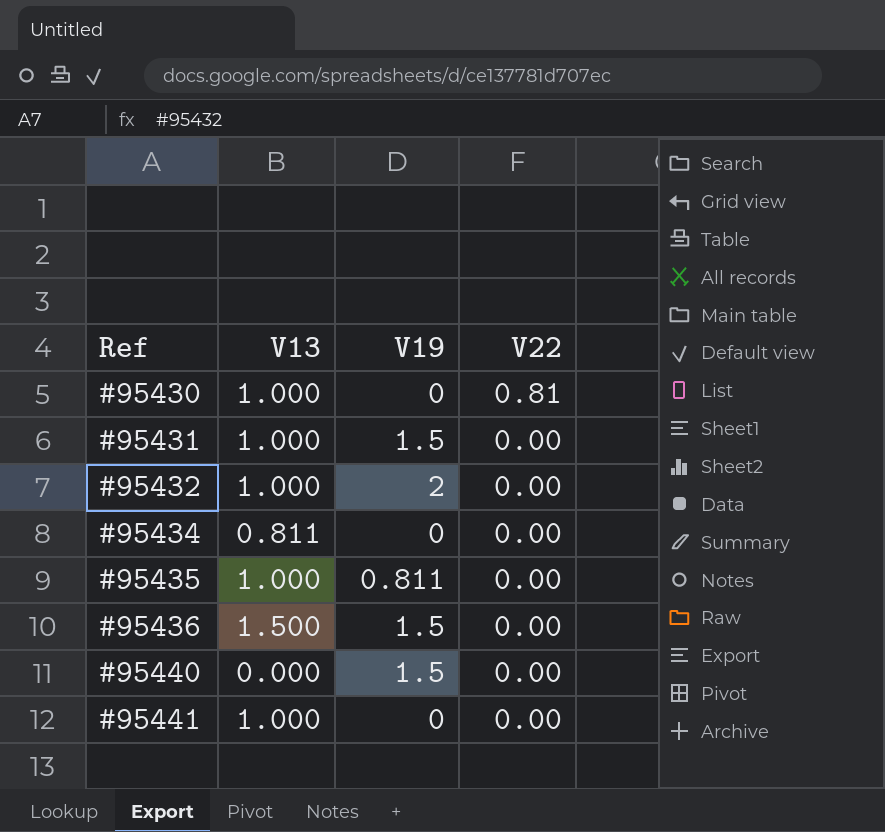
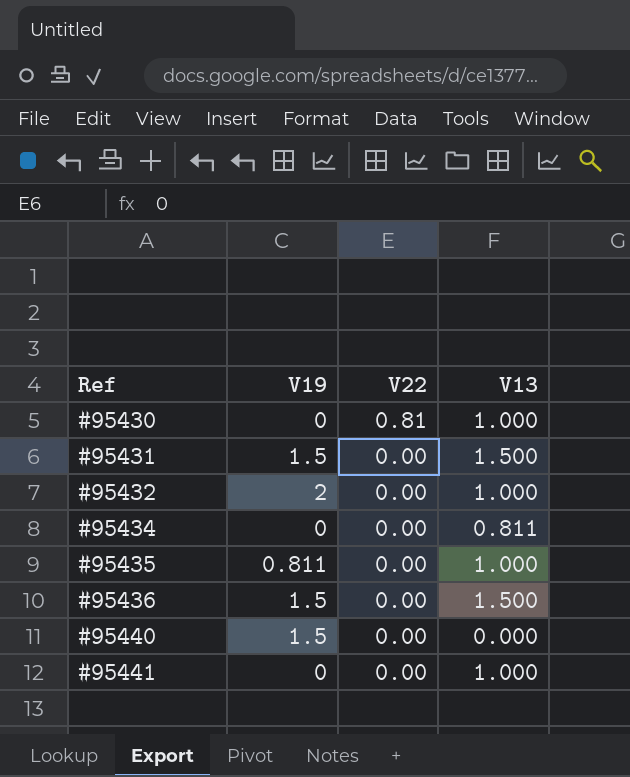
column V13 | position: 2 -> 4
#95431 | V13: 1.000 -> 1.500

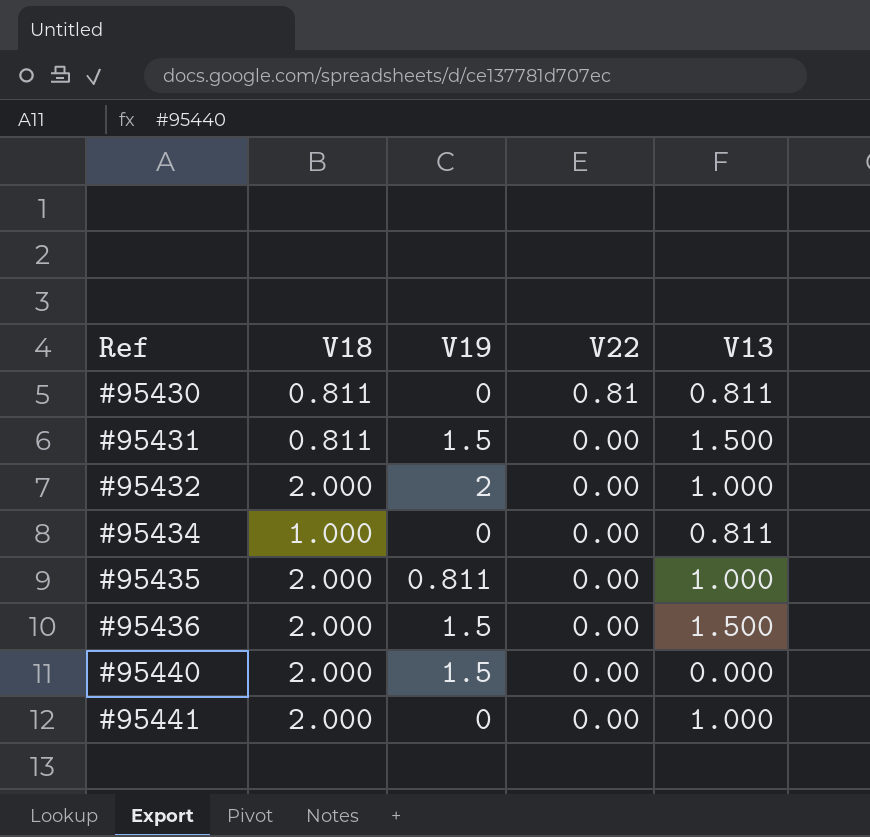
column V18 | position: none -> 2
#95430 | V13: 1.000 -> 0.811

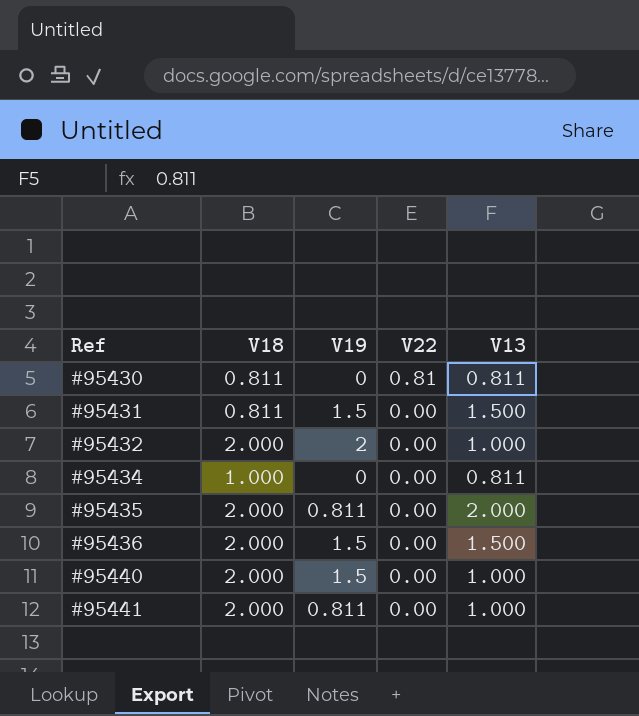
#95435 | V13: 1.000 -> 2.000
#95440 | V13: 0.000 -> 1.000
#95441 | V19: 0 -> 0.811

